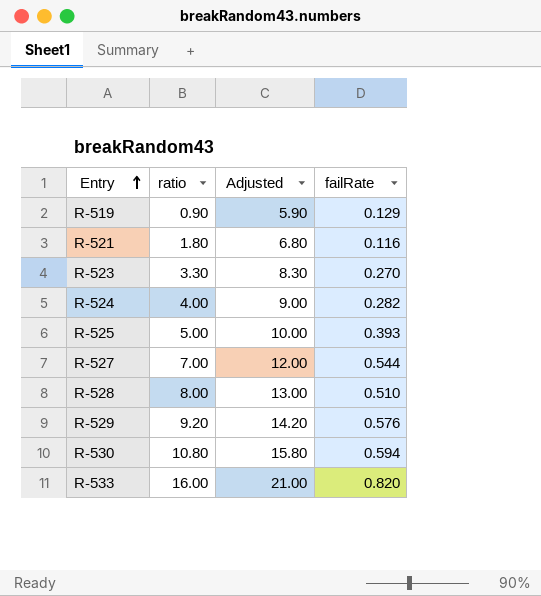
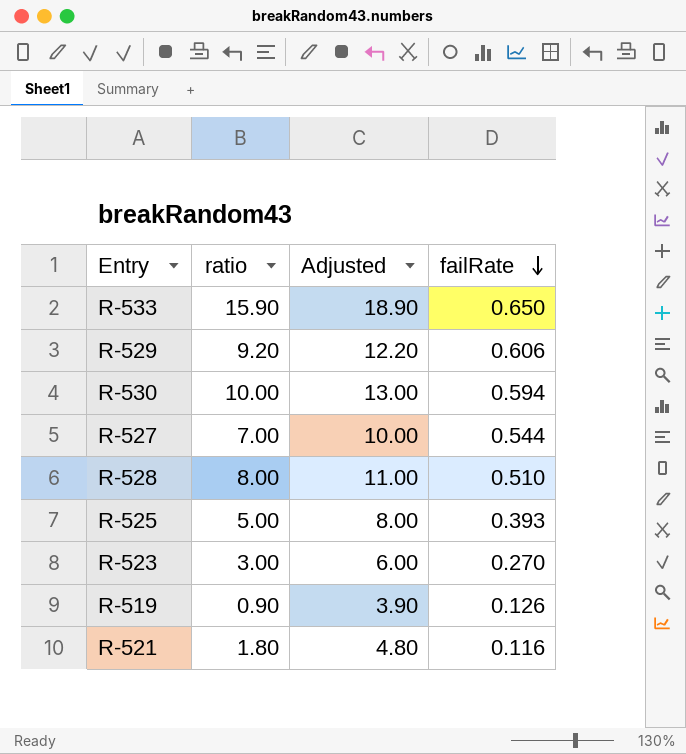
row order: Entry ascending -> failRate descending
column Adjusted | formula: [ratio] + 5 -> [ratio] + 3
row R-524: 4.00 | 9.00 | 0.282 -> none
R-533 | ratio: 16.00 -> 15.90
R-533 | failRate: 0.820 -> 0.650
R-529 | failRate: 0.576 -> 0.606
R-530 | ratio: 10.80 -> 10.00
R-523 | ratio: 3.30 -> 3.00
R-519 | failRate: 0.129 -> 0.126

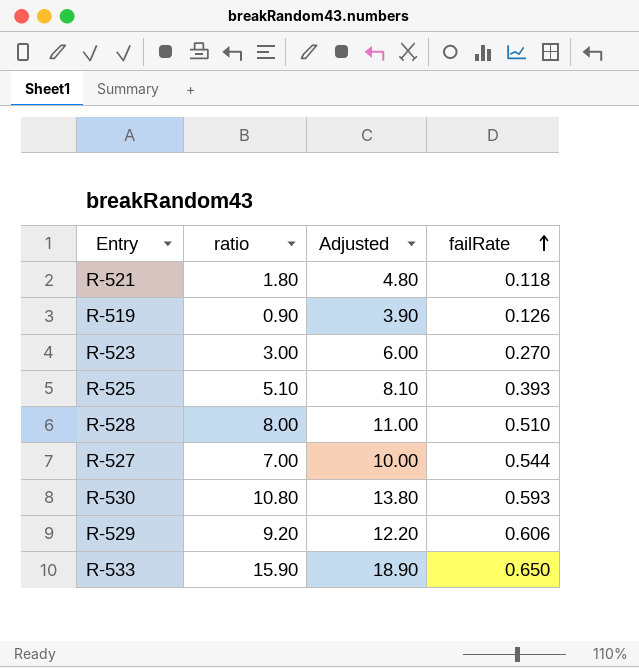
row order: failRate descending -> failRate ascending
R-521 | failRate: 0.116 -> 0.118
R-525 | ratio: 5.00 -> 5.10
R-525 | Adjusted: 8.00 -> 8.10
R-530 | ratio: 10.00 -> 10.80
R-530 | Adjusted: 13.00 -> 13.80
R-530 | failRate: 0.594 -> 0.593

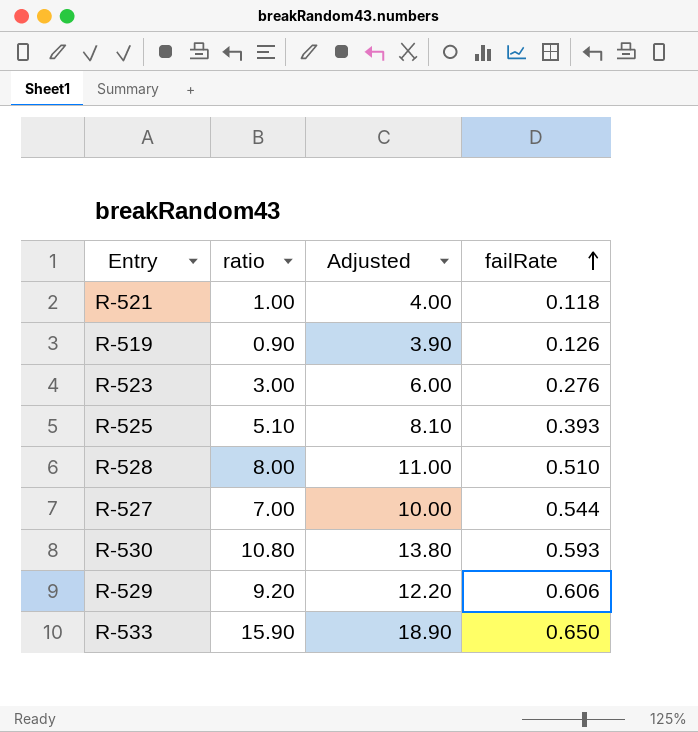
R-521 | ratio: 1.80 -> 1.00
R-521 | Adjusted: 4.80 -> 4.00
R-523 | failRate: 0.270 -> 0.276

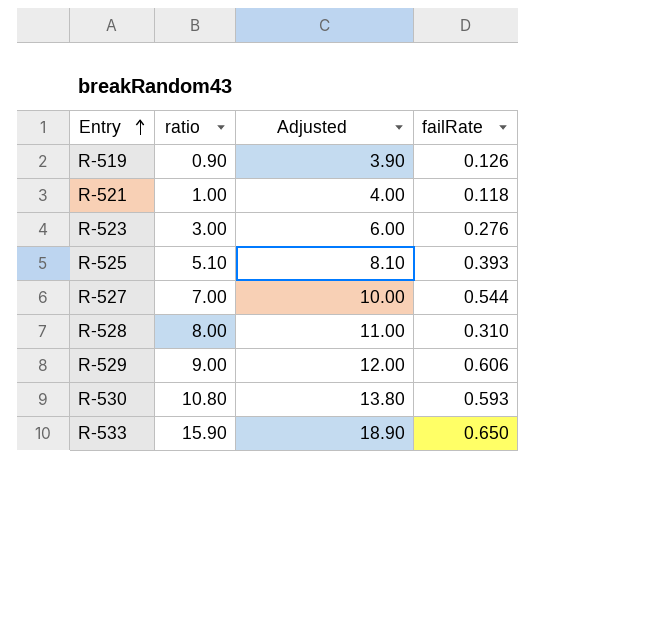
row order: failRate ascending -> Entry ascending
R-528 | failRate: 0.510 -> 0.310
R-529 | ratio: 9.20 -> 9.00
R-529 | Adjusted: 12.20 -> 12.00

